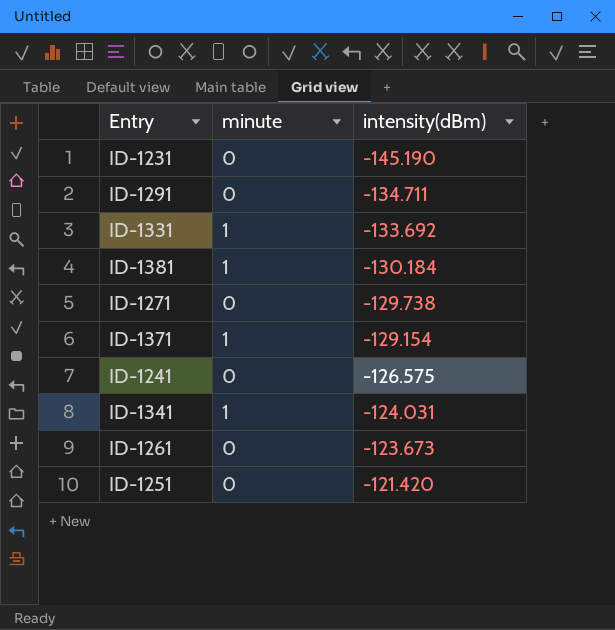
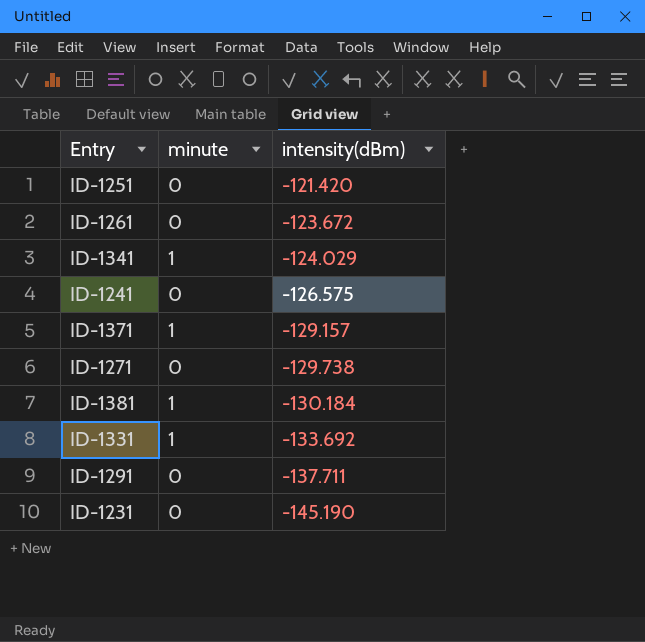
row order: intensity(dBm) ascending -> intensity(dBm) descending
ID-1261 | intensity(dBm): -123.673 -> -123.672
ID-1341 | intensity(dBm): -124.031 -> -124.029
ID-1371 | intensity(dBm): -129.154 -> -129.157
ID-1291 | intensity(dBm): -134.711 -> -137.711

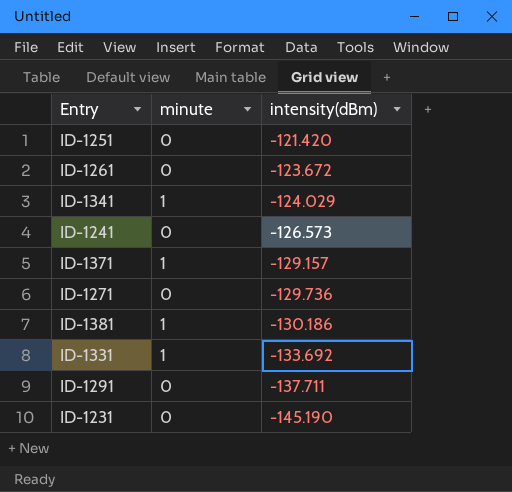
ID-1241 | intensity(dBm): -126.575 -> -126.573
ID-1271 | intensity(dBm): -129.738 -> -129.736
ID-1381 | intensity(dBm): -130.184 -> -130.186

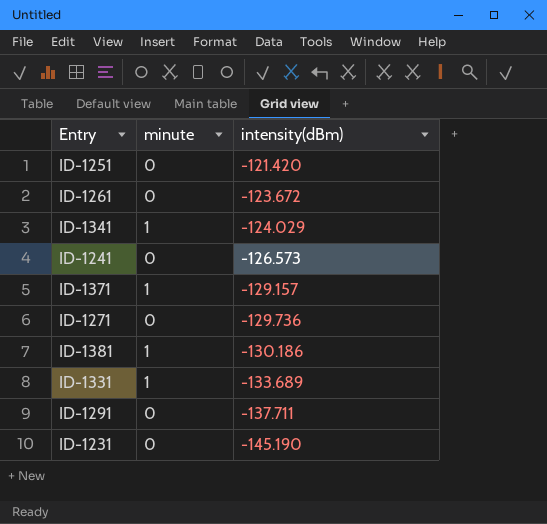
ID-1331 | intensity(dBm): -133.692 -> -133.689

